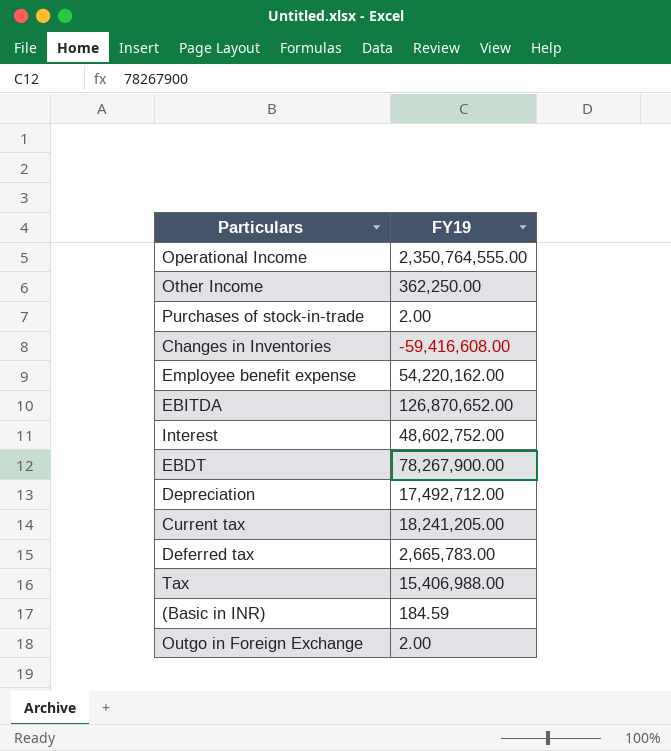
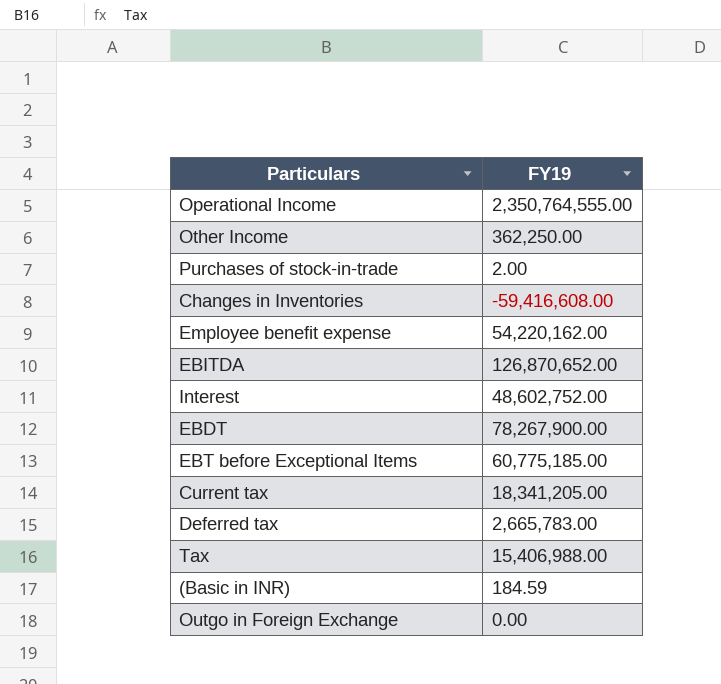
row Depreciation: 17,492,712.00 -> none
row EBT before Exceptional Items: none -> 60,775,185.00
Current tax | FY19: 18,241,205.00 -> 18,341,205.00
Outgo in Foreign Exchange | FY19: 2.00 -> 0.00

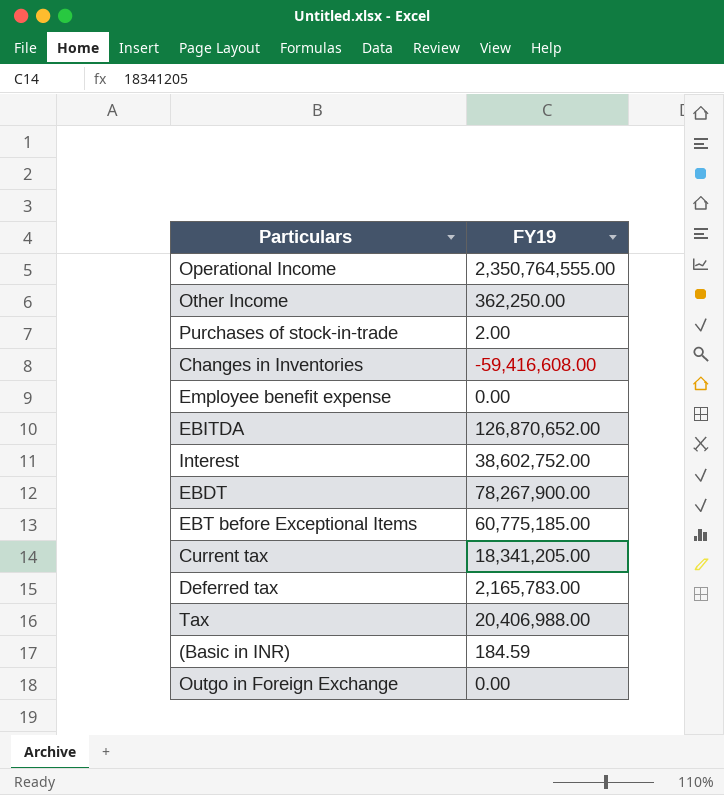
Employee benefit expense | FY19: 54,220,162.00 -> 0.00
Interest | FY19: 48,602,752.00 -> 38,602,752.00
Deferred tax | FY19: 2,665,783.00 -> 2,165,783.00
Tax | FY19: 15,406,988.00 -> 20,406,988.00

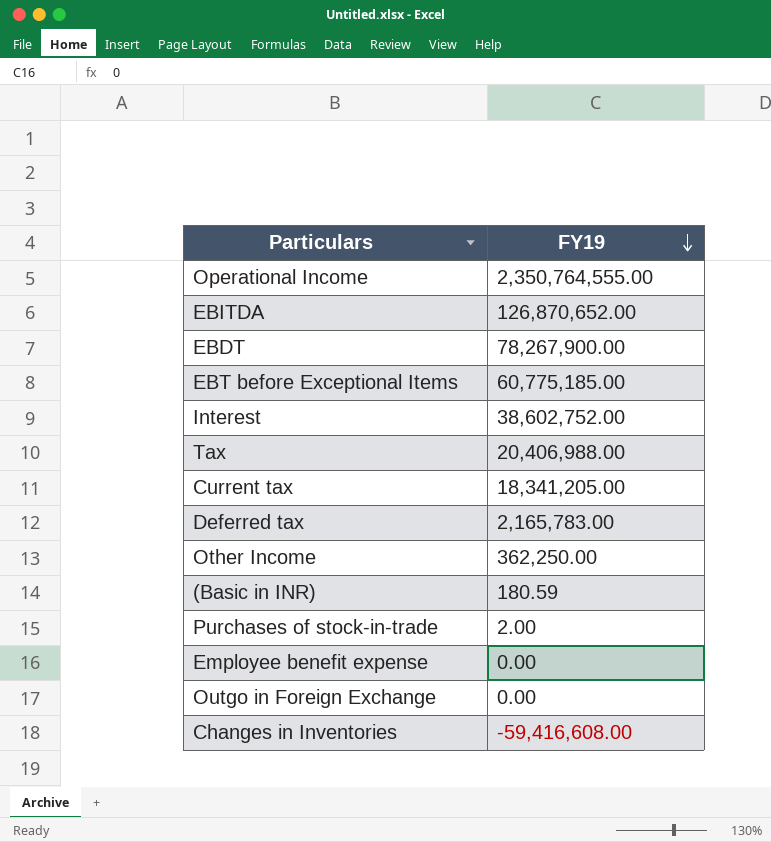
row order: none -> FY19 descending
(Basic in INR) | FY19: 184.59 -> 180.59

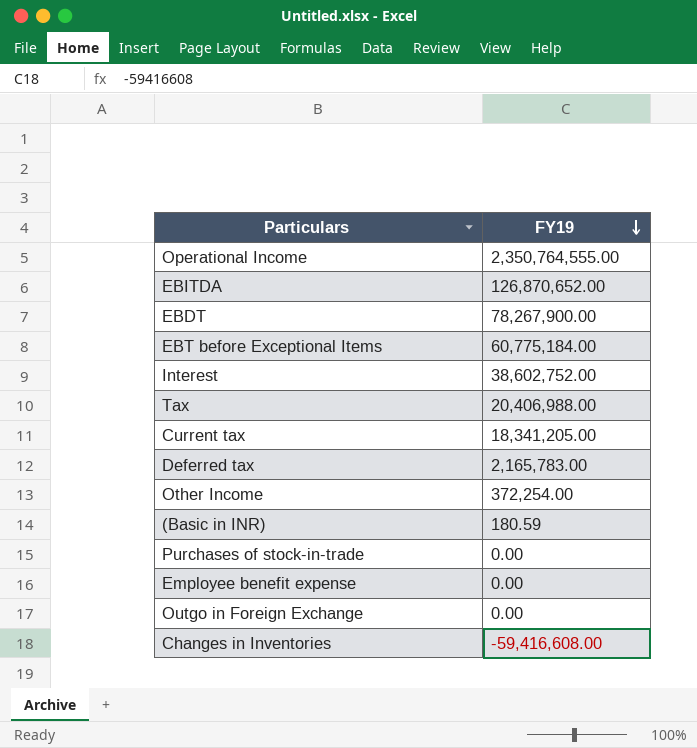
EBT before Exceptional Items | FY19: 60,775,185.00 -> 60,775,184.00
Other Income | FY19: 362,250.00 -> 372,254.00
Purchases of stock-in-trade | FY19: 2.00 -> 0.00

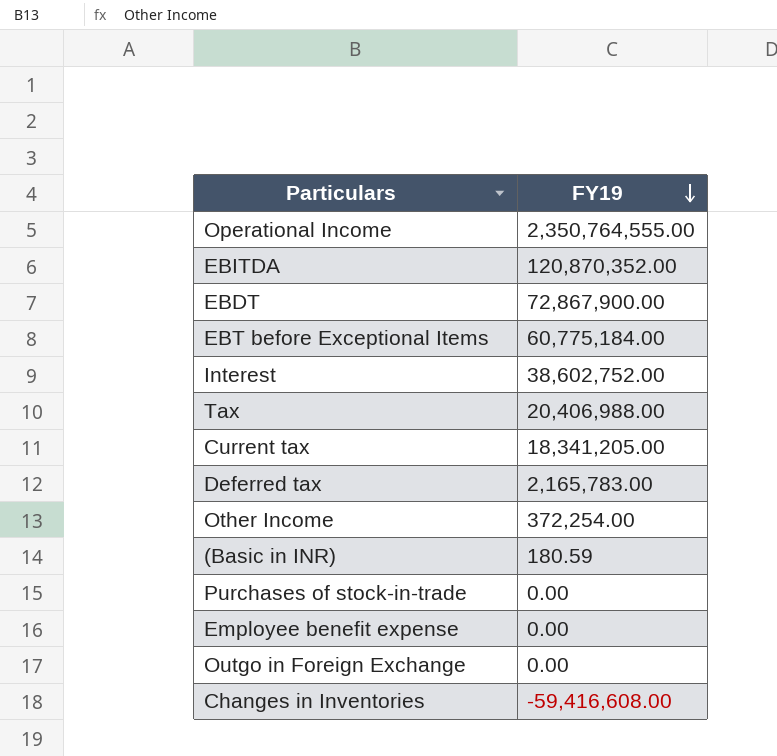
EBITDA | FY19: 126,870,652.00 -> 120,870,352.00
EBDT | FY19: 78,267,900.00 -> 72,867,900.00

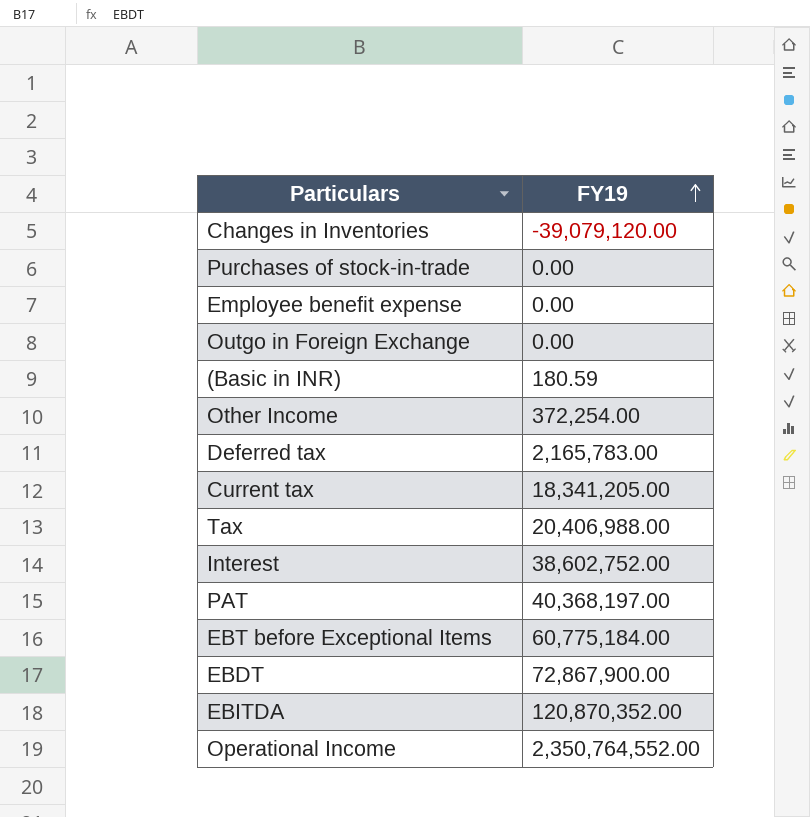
row order: FY19 descending -> FY19 ascending
Changes in Inventories | FY19: -59,416,608.00 -> -39,079,120.00
row PAT: none -> 40,368,197.00
Operational Income | FY19: 2,350,764,555.00 -> 2,350,764,552.00

